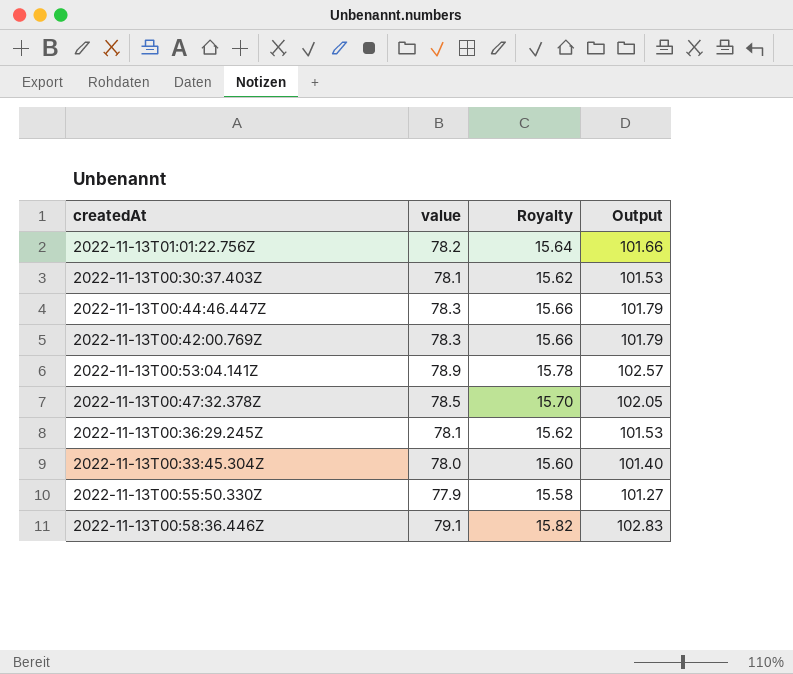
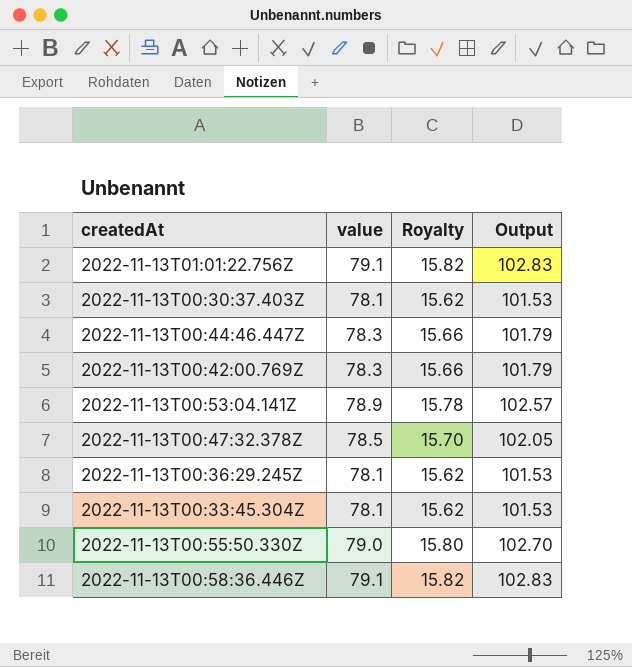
2022-11-13T01:01:22.756Z | value: 78.2 -> 79.1
2022-11-13T01:01:22.756Z | Royalty: 15.64 -> 15.82
2022-11-13T01:01:22.756Z | Output: 101.66 -> 102.83
2022-11-13T00:33:45.304Z | value: 78.0 -> 78.1
2022-11-13T00:33:45.304Z | Royalty: 15.60 -> 15.62
2022-11-13T00:33:45.304Z | Output: 101.40 -> 101.53
2022-11-13T00:55:50.330Z | value: 77.9 -> 79.0
2022-11-13T00:55:50.330Z | Royalty: 15.58 -> 15.80
2022-11-13T00:55:50.330Z | Output: 101.27 -> 102.70

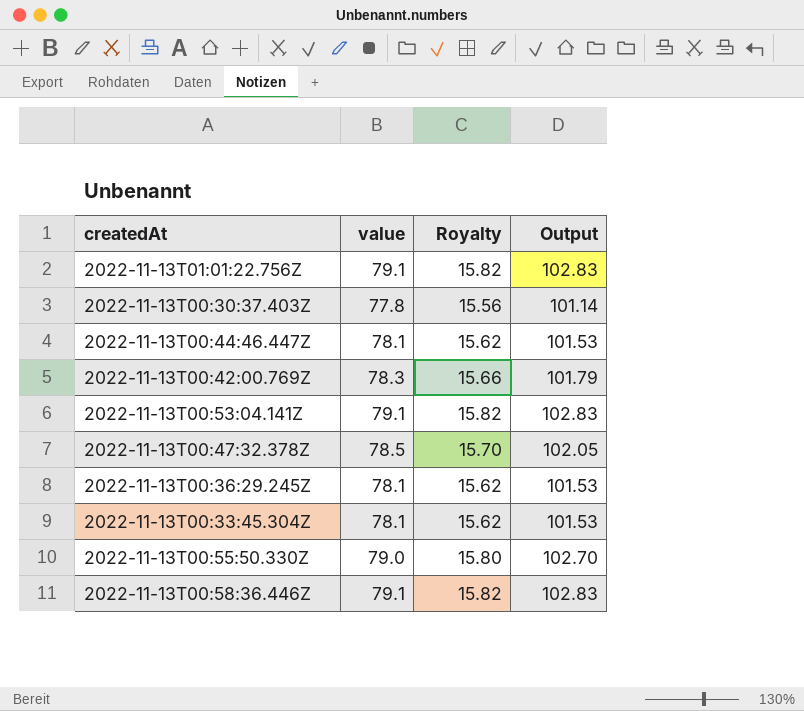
2022-11-13T00:30:37.403Z | value: 78.1 -> 77.8
2022-11-13T00:30:37.403Z | Royalty: 15.62 -> 15.56
2022-11-13T00:30:37.403Z | Output: 101.53 -> 101.14
2022-11-13T00:44:46.447Z | value: 78.3 -> 78.1
2022-11-13T00:44:46.447Z | Royalty: 15.66 -> 15.62
2022-11-13T00:44:46.447Z | Output: 101.79 -> 101.53
2022-11-13T00:53:04.141Z | value: 78.9 -> 79.1
2022-11-13T00:53:04.141Z | Royalty: 15.78 -> 15.82
2022-11-13T00:53:04.141Z | Output: 102.57 -> 102.83

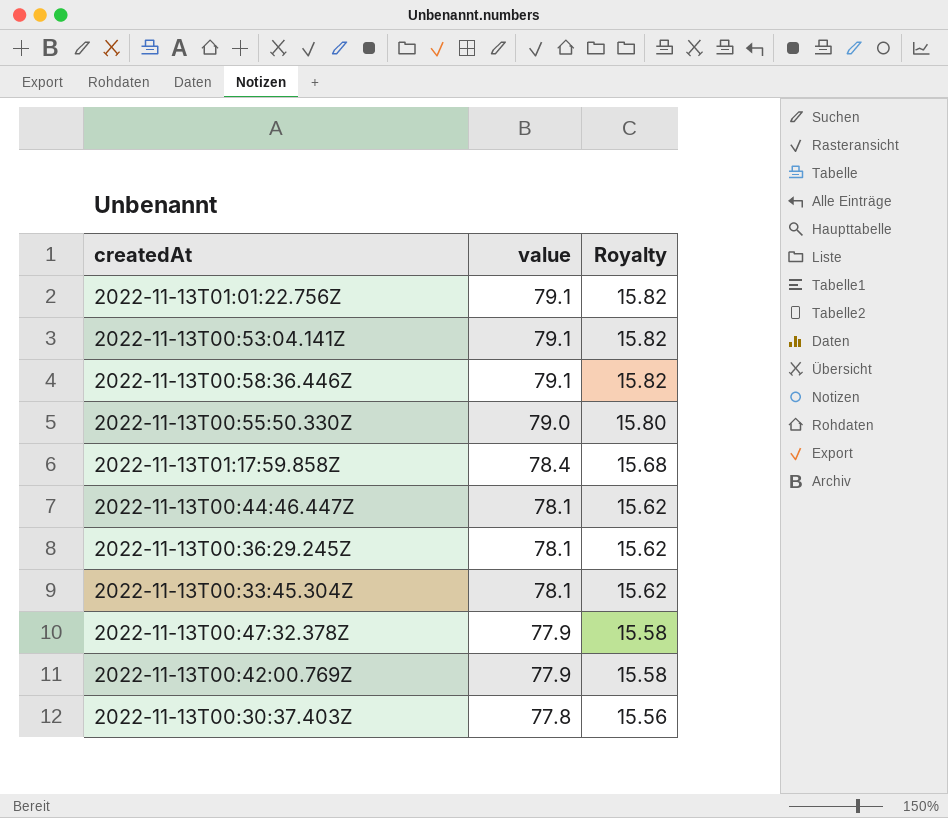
row order: none -> value descending
column Output | formula: [value] * 1.3 -> none
row 2022-11-13T01:17:59.858Z: none -> 78.4 | 15.68
2022-11-13T00:47:32.378Z | value: 78.5 -> 77.9
2022-11-13T00:47:32.378Z | Royalty: 15.70 -> 15.58
2022-11-13T00:42:00.769Z | value: 78.3 -> 77.9
2022-11-13T00:42:00.769Z | Royalty: 15.66 -> 15.58

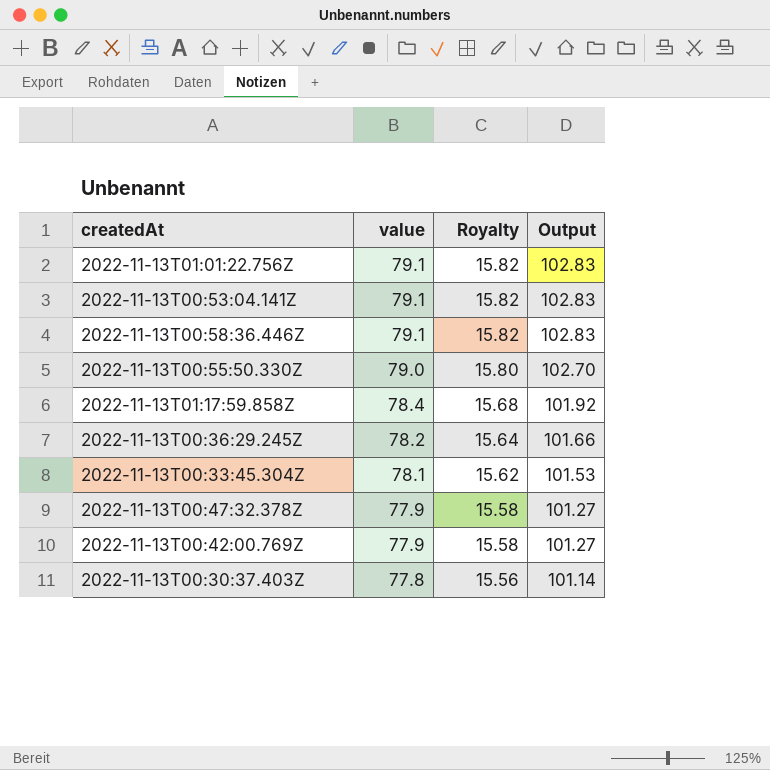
column Output | formula: none -> [value] * 1.3
row 2022-11-13T00:44:46.447Z: 78.1 | 15.62 -> none
2022-11-13T00:36:29.245Z | value: 78.1 -> 78.2
2022-11-13T00:36:29.245Z | Royalty: 15.62 -> 15.64

